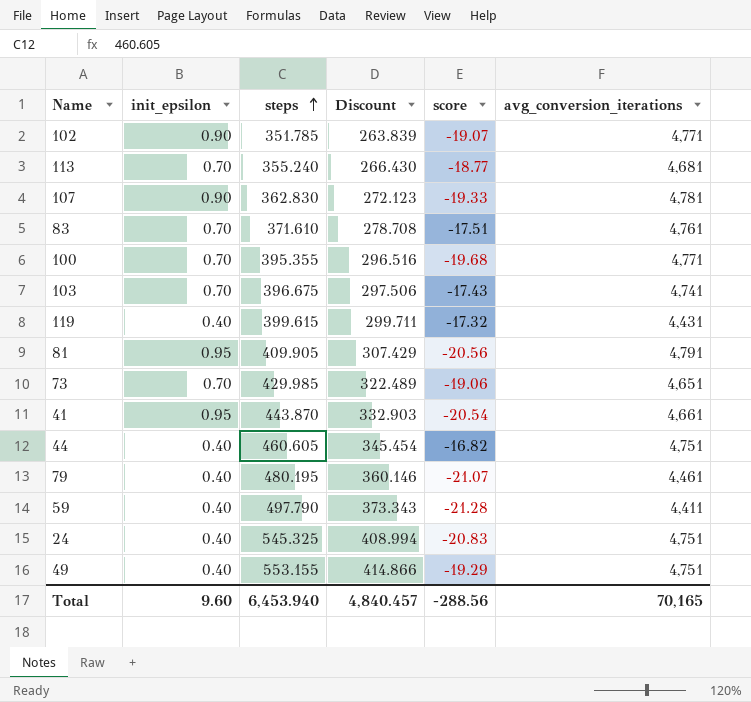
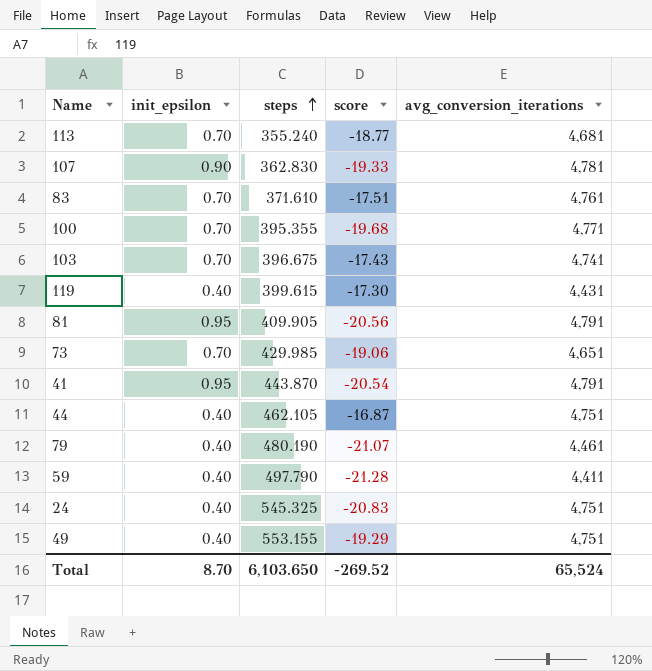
column Discount | formula: [steps] * 0.75 -> none
row 102: 0.90 | 351.785 | 263.839 | -19.07 | 4,771 -> none
119 | score: -17.32 -> -17.30
41 | avg_conversion_iterations: 4,661 -> 4,791
44 | steps: 460.605 -> 462.105
44 | score: -16.82 -> -16.87
79 | steps: 480.195 -> 480.190
Total | init_epsilon: 9.60 -> 8.70
Total | steps: 6,453.940 -> 6,103.650
Total | score: -288.56 -> -269.52
Total | avg_conversion_iterations: 70,165 -> 65,524

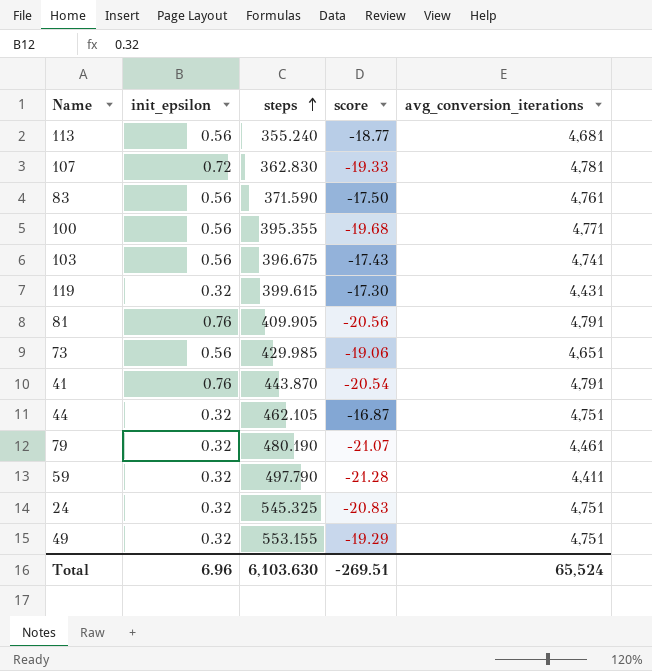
113 | init_epsilon: 0.70 -> 0.56
107 | init_epsilon: 0.90 -> 0.72
83 | init_epsilon: 0.70 -> 0.56
83 | steps: 371.610 -> 371.590
83 | score: -17.51 -> -17.50
100 | init_epsilon: 0.70 -> 0.56
103 | init_epsilon: 0.70 -> 0.56
119 | init_epsilon: 0.40 -> 0.32
81 | init_epsilon: 0.95 -> 0.76
73 | init_epsilon: 0.70 -> 0.56
41 | init_epsilon: 0.95 -> 0.76
44 | init_epsilon: 0.40 -> 0.32
79 | init_epsilon: 0.40 -> 0.32
59 | init_epsilon: 0.40 -> 0.32
24 | init_epsilon: 0.40 -> 0.32
49 | init_epsilon: 0.40 -> 0.32
Total | init_epsilon: 8.70 -> 6.96
Total | steps: 6,103.650 -> 6,103.630
Total | score: -269.52 -> -269.51

